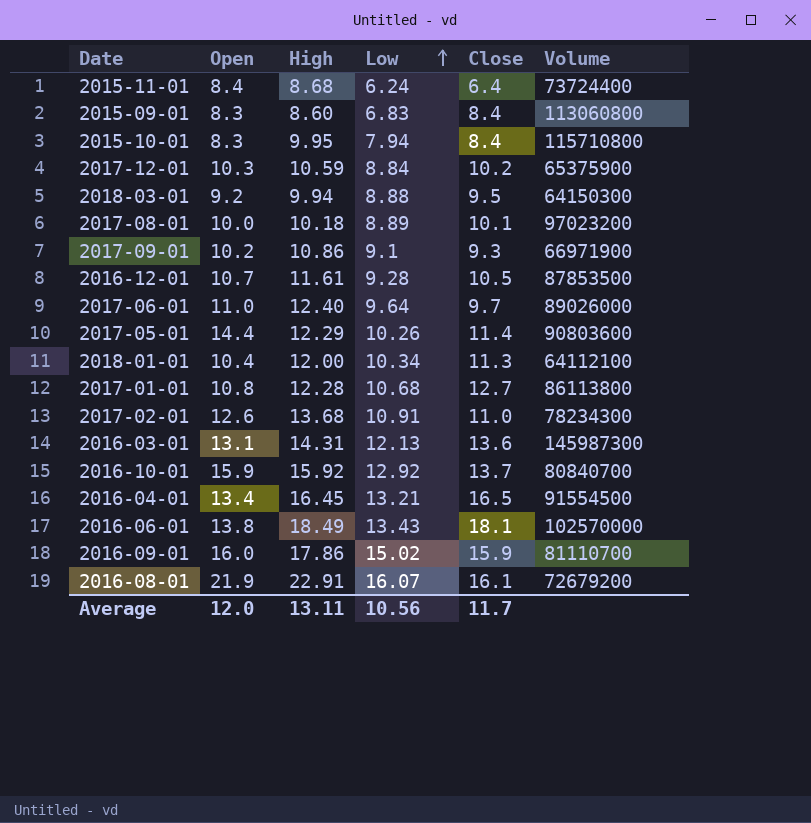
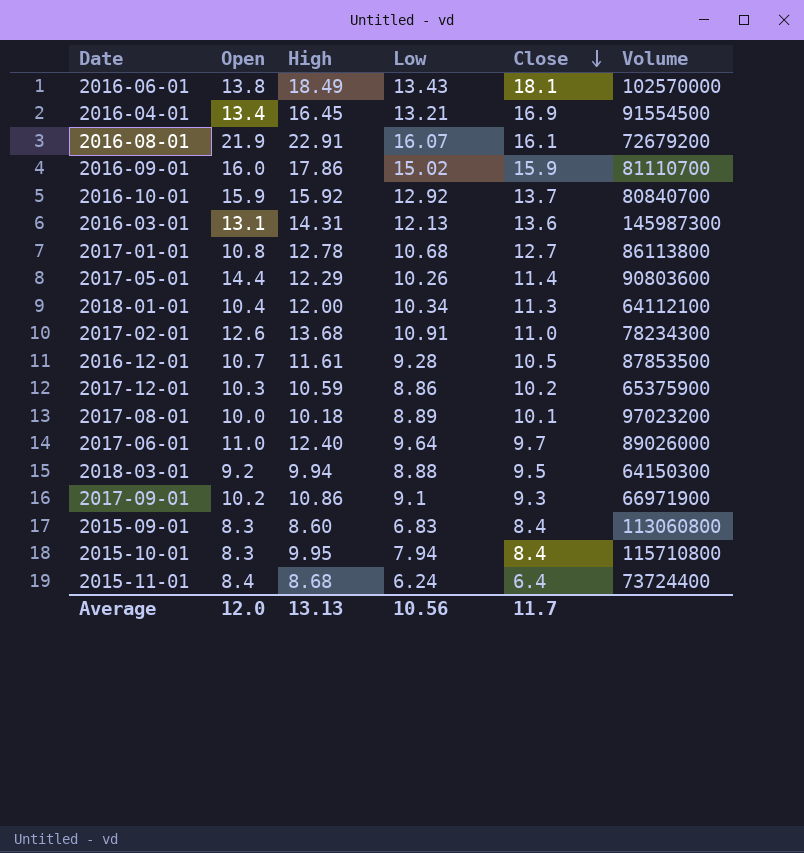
row order: Low ascending -> Close descending
2016-04-01 | Close: 16.5 -> 16.9
2017-01-01 | High: 12.28 -> 12.78
2017-12-01 | Low: 8.84 -> 8.86
Average | High: 13.11 -> 13.13

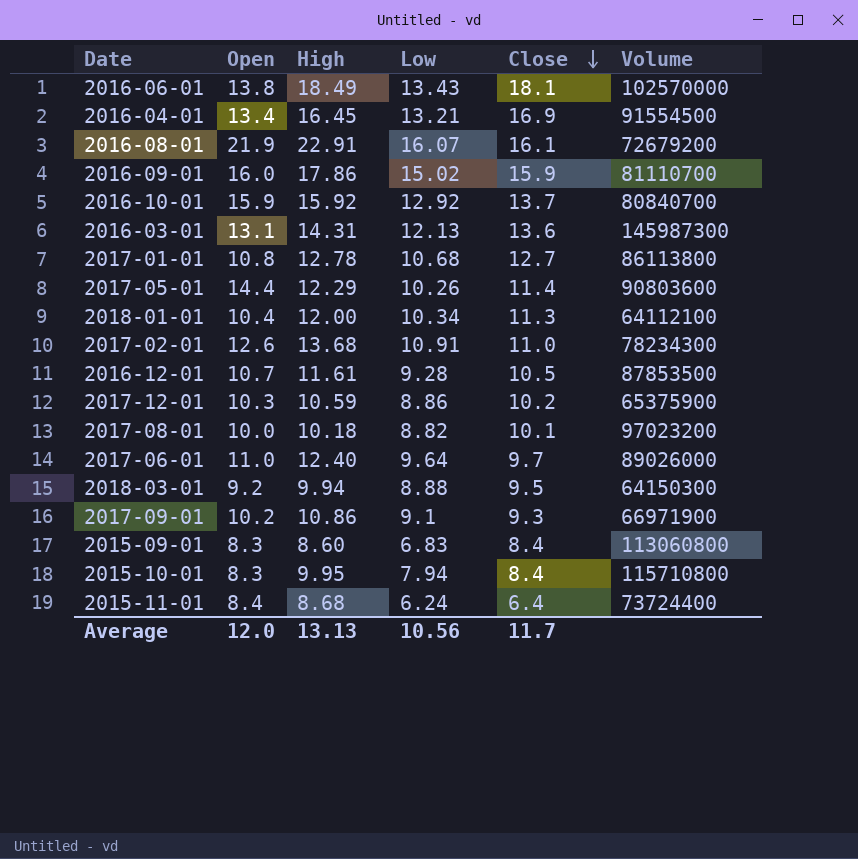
2017-08-01 | Low: 8.89 -> 8.82

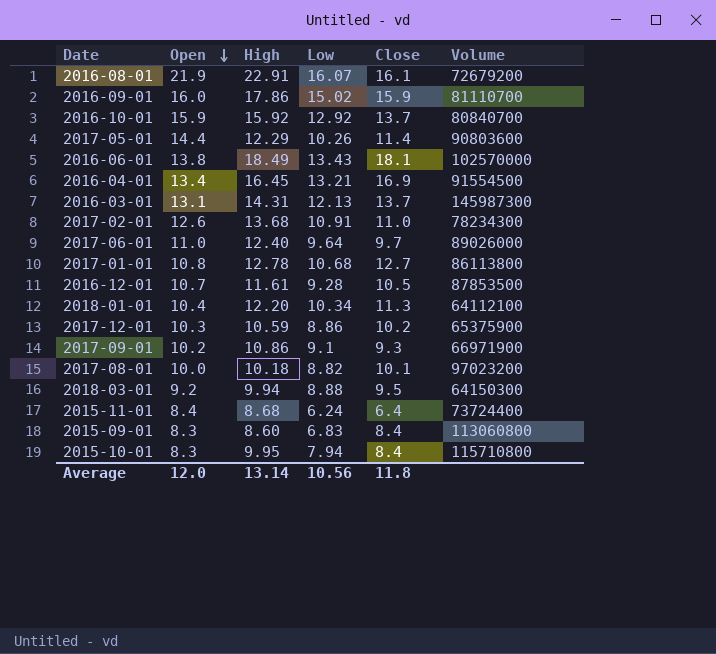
row order: Close descending -> Open descending
2016-03-01 | Close: 13.6 -> 13.7
2018-01-01 | High: 12.00 -> 12.20
Average | High: 13.13 -> 13.14
Average | Close: 11.7 -> 11.8

